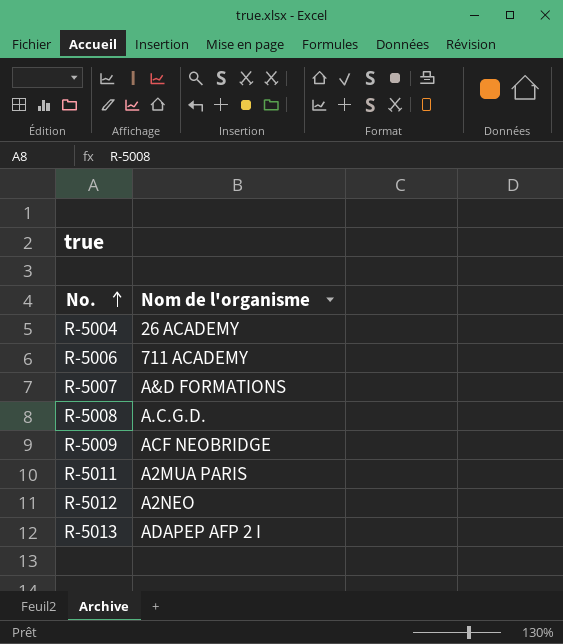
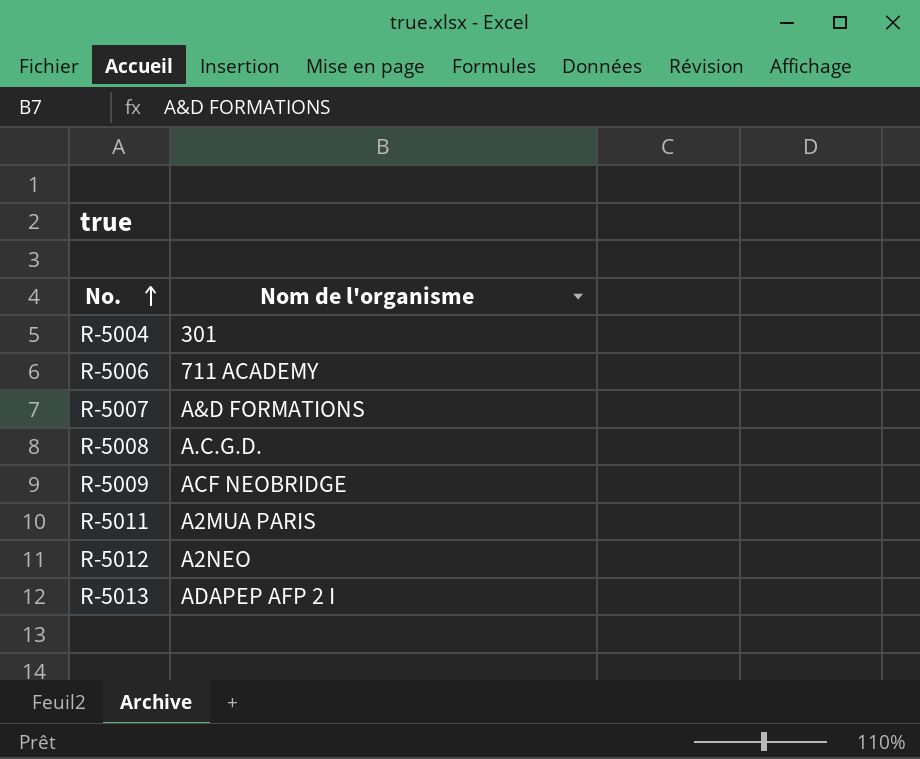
R-5004 | Nom de l'organisme: 26 ACADEMY -> 301

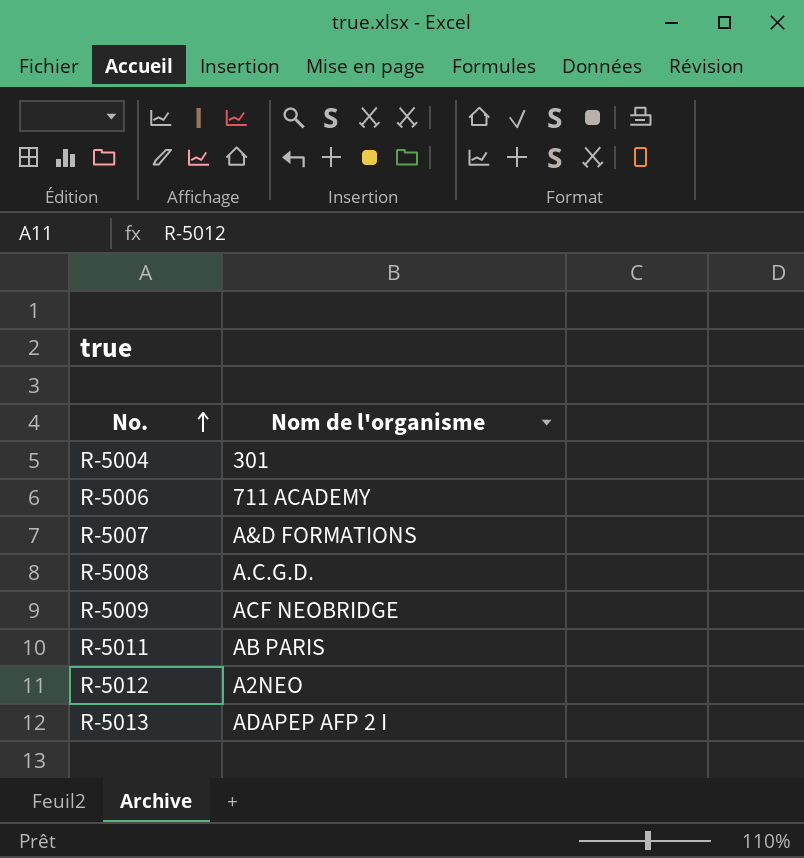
R-5011 | Nom de l'organisme: A2MUA PARIS -> AB PARIS

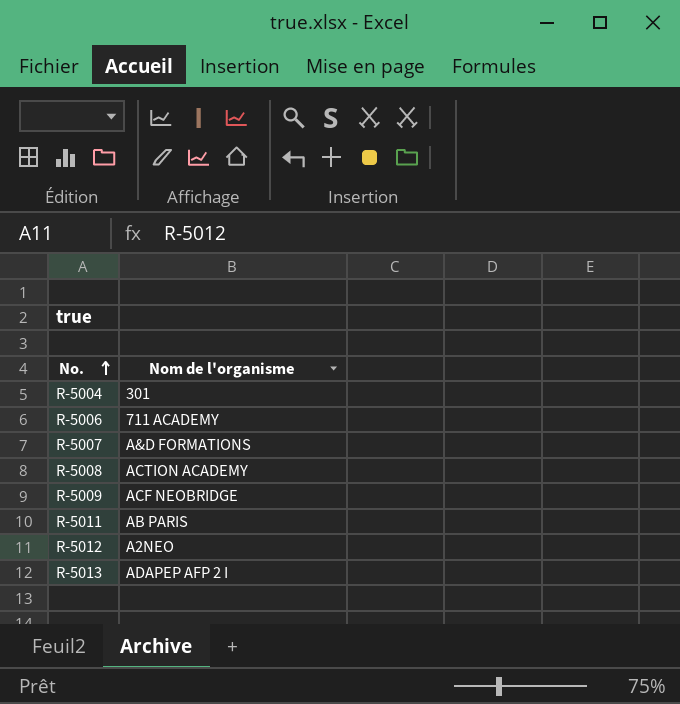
R-5008 | Nom de l'organisme: A.C.G.D. -> ACTION ACADEMY

